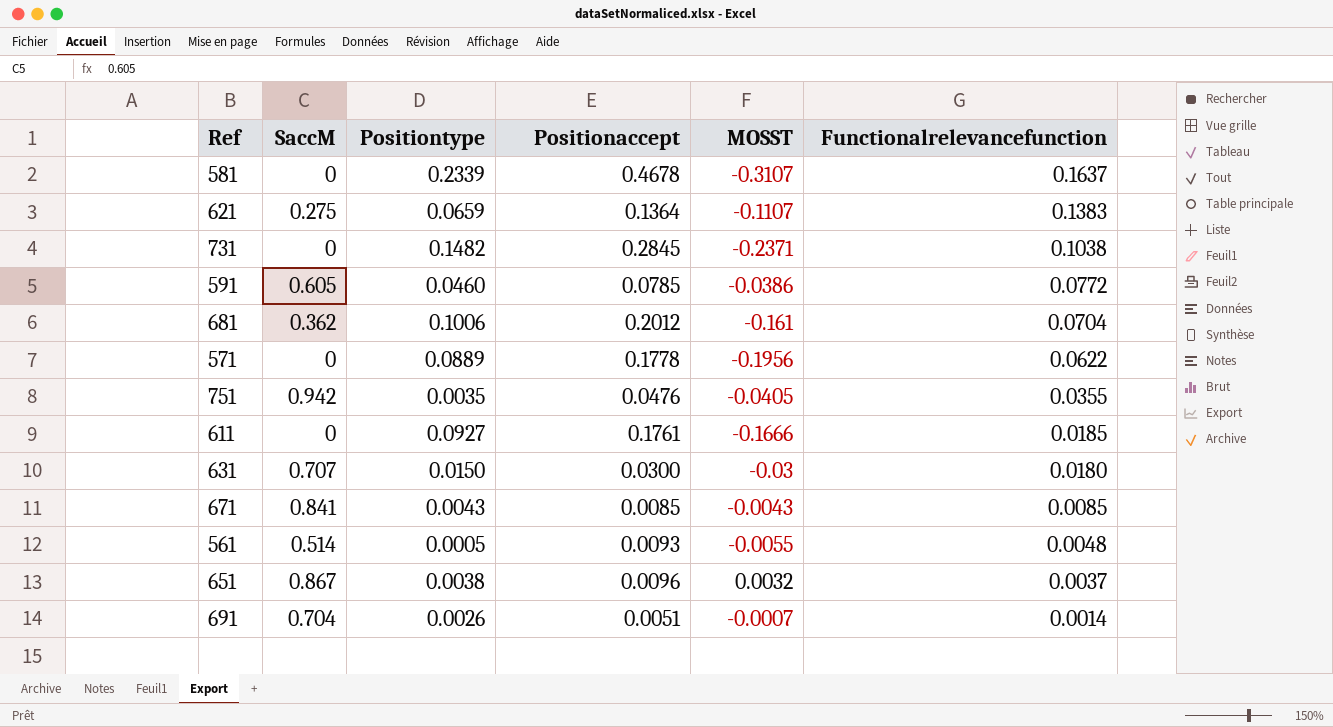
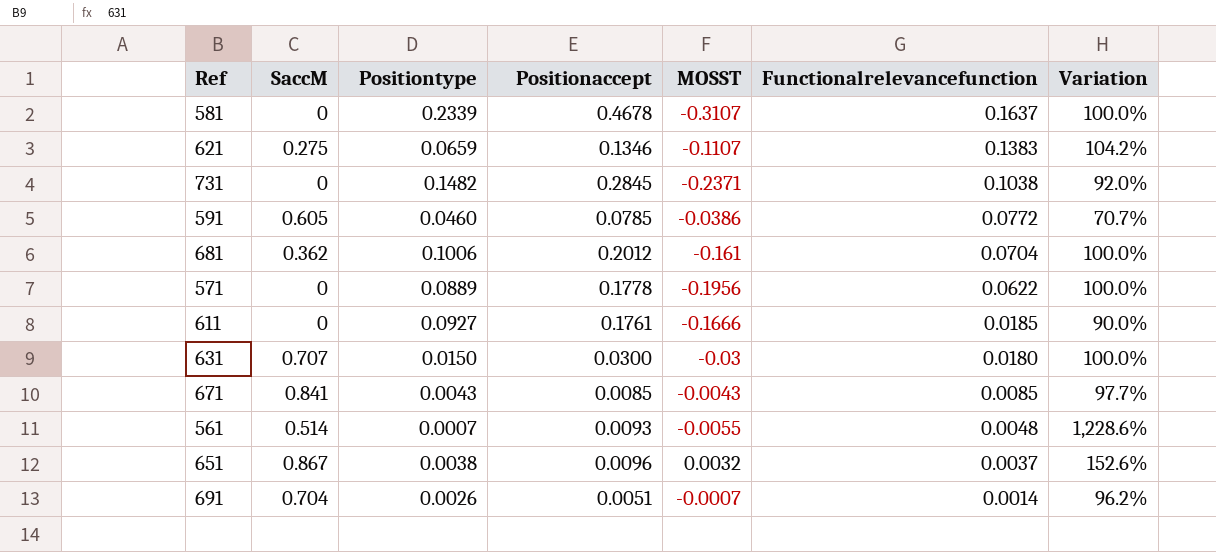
column Variation | formula: none -> ([Positionaccept] - [Positiontype]) / [Positiontype]
row 751: 0.942 | 0.0035 | 0.0476 | -0.0405 | 0.0355 -> none
621 | Positionaccept: 0.1364 -> 0.1346
561 | Positiontype: 0.0005 -> 0.0007

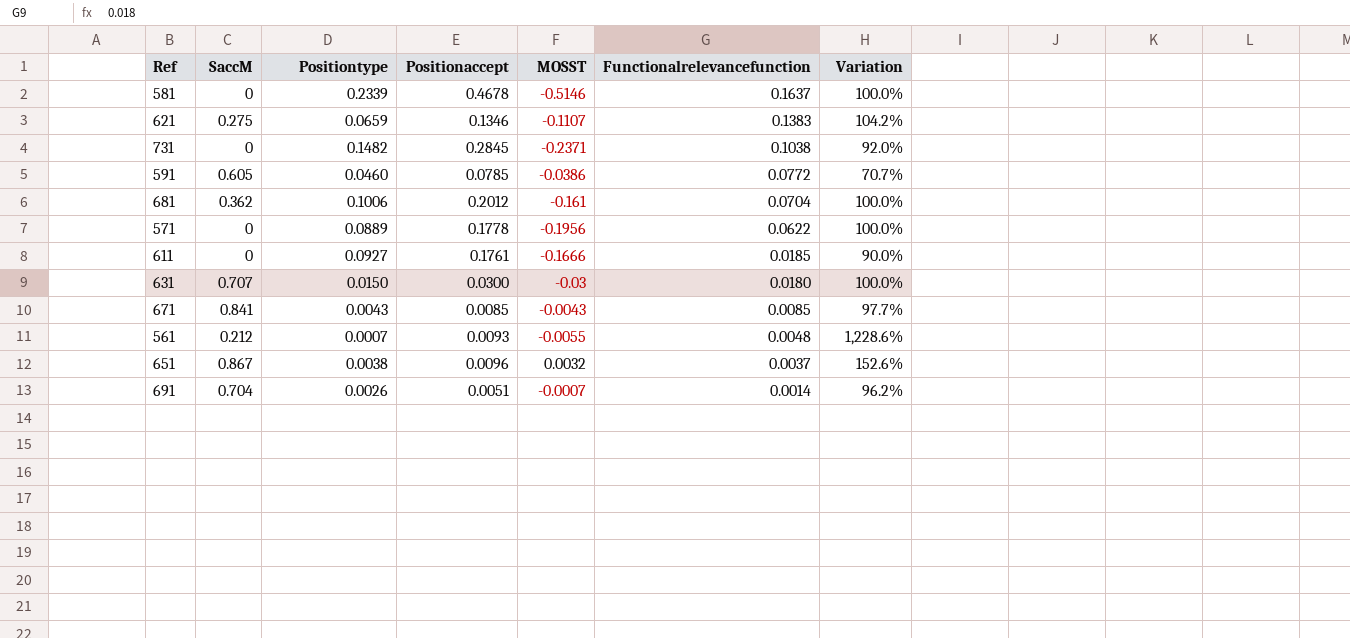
581 | MOSST: -0.3107 -> -0.5146
561 | SaccM: 0.514 -> 0.212

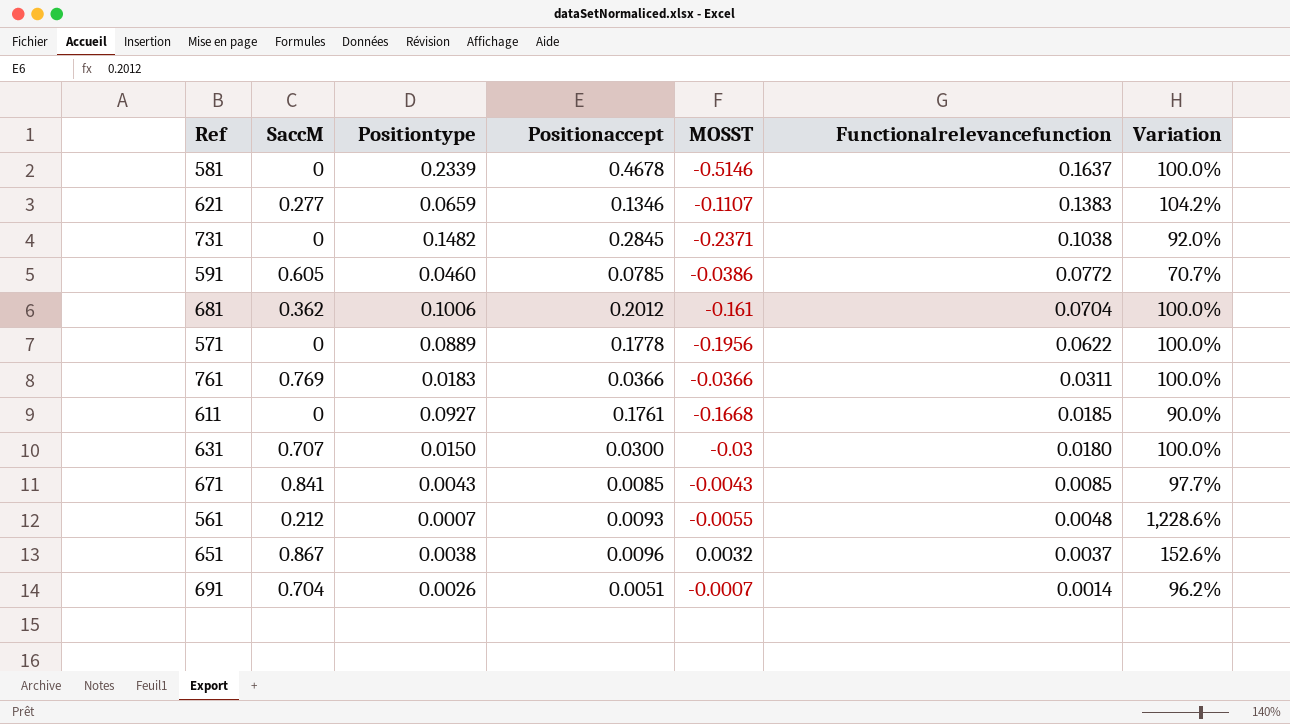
621 | SaccM: 0.275 -> 0.277
row 761: none -> 0.769 | 0.0183 | 0.0366 | -0.0366 | 0.0311 | 100.0%
611 | MOSST: -0.1666 -> -0.1668

